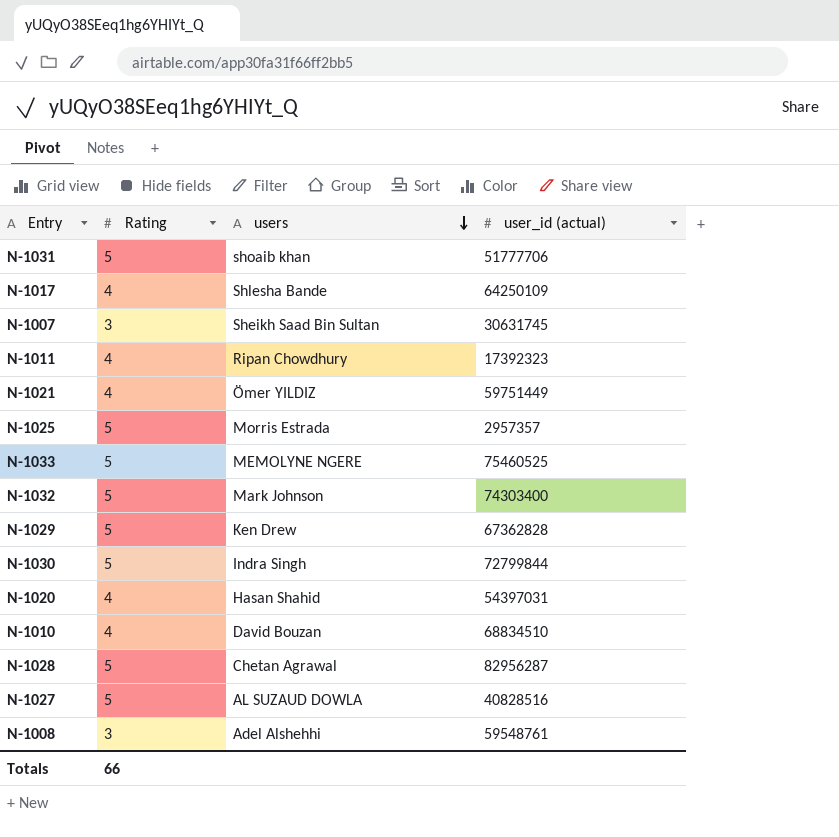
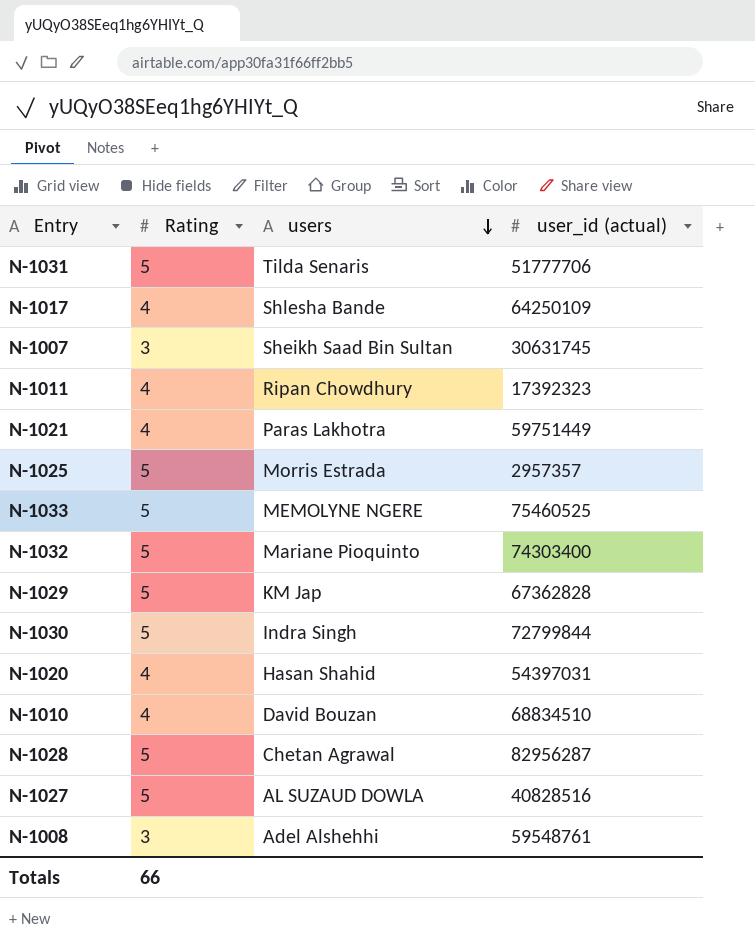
N-1031 | users: shoaib khan -> Tilda Senaris
N-1021 | users: Ömer YILDIZ -> Paras Lakhotra
N-1032 | users: Mark Johnson -> Mariane Pioquinto
N-1029 | users: Ken Drew -> KM Jap

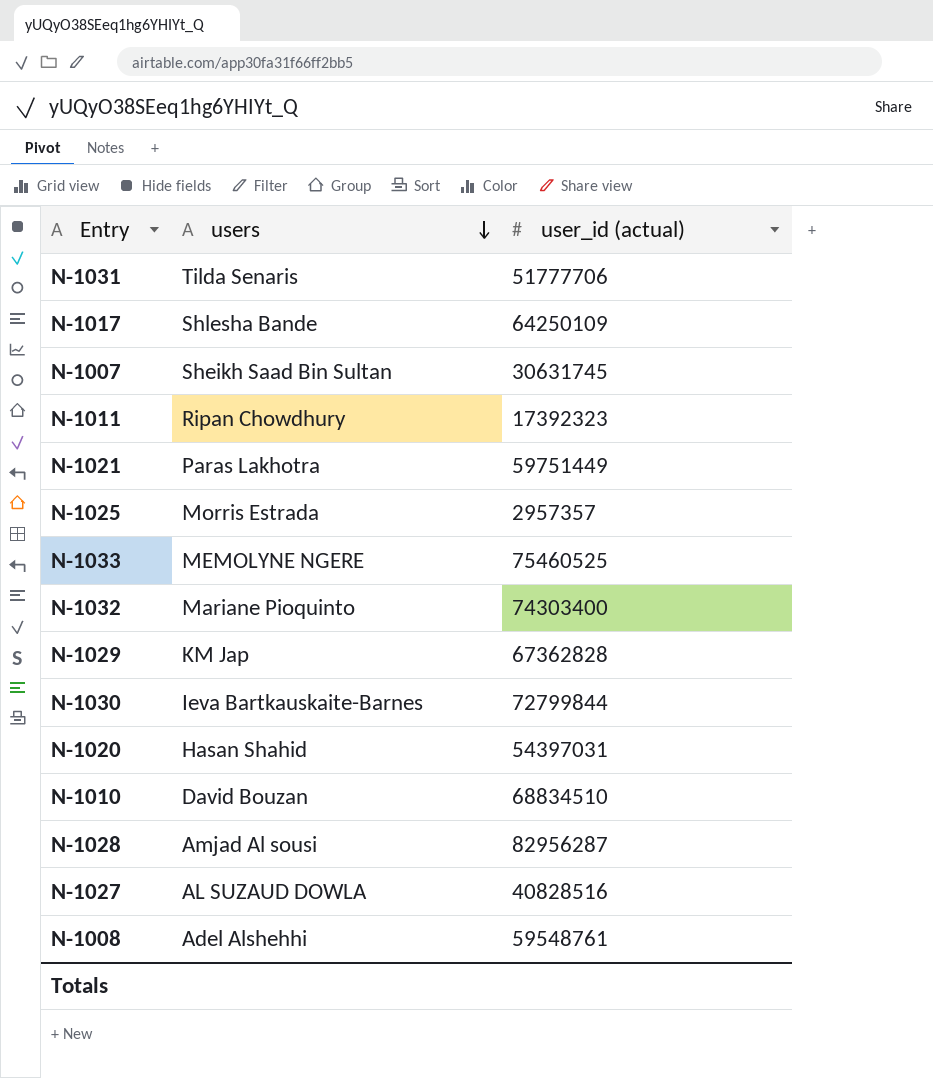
column Rating | position: 2 -> none
N-1030 | users: Indra Singh -> Ieva Bartkauskaite-Barnes
N-1028 | users: Chetan Agrawal -> Amjad Al sousi

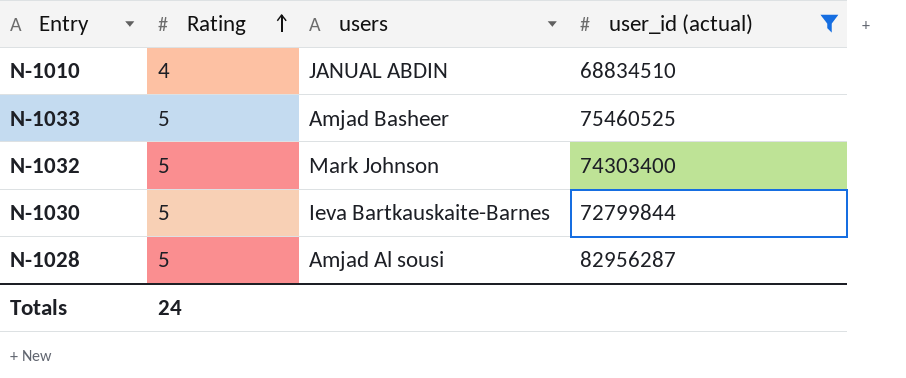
filter: none -> user_id (actual) >= 68834510
row order: users descending -> Rating ascending
column Rating | position: none -> 2
N-1010 | users: David Bouzan -> JANUAL ABDIN
N-1033 | users: MEMOLYNE NGERE -> Amjad Basheer
N-1032 | users: Mariane Pioquinto -> Mark Johnson

